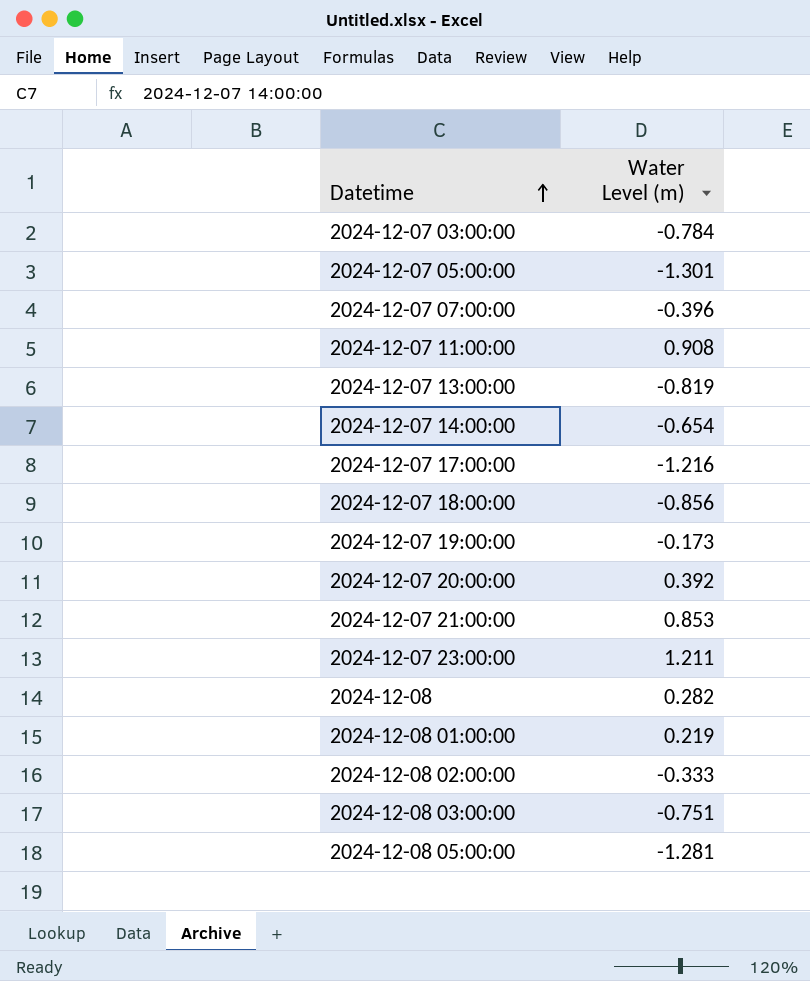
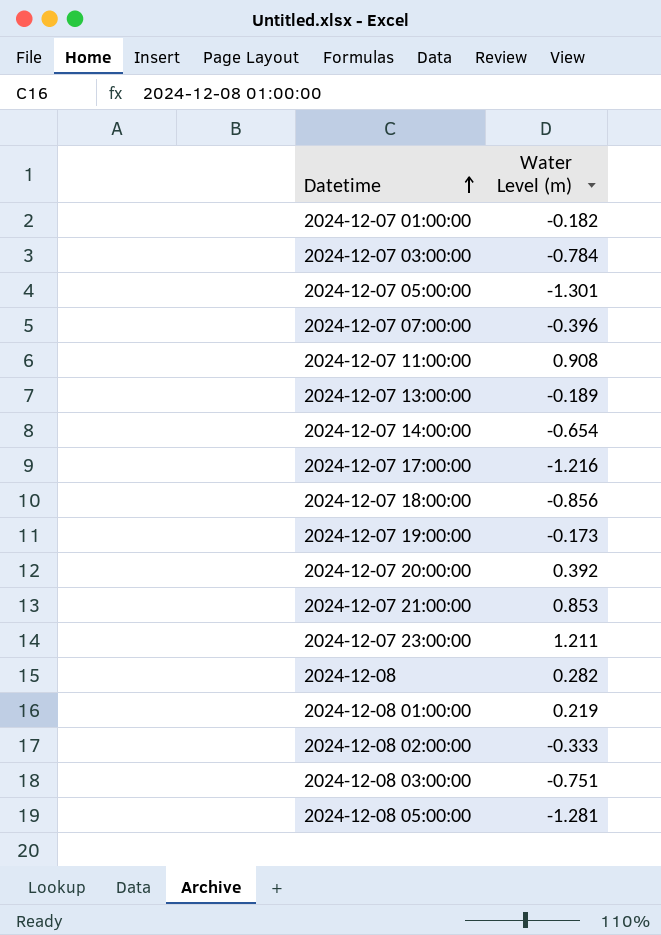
row 2024-12-07 01:00:00: none -> -0.182
2024-12-07 13:00:00 | Water Level (m): -0.819 -> -0.189

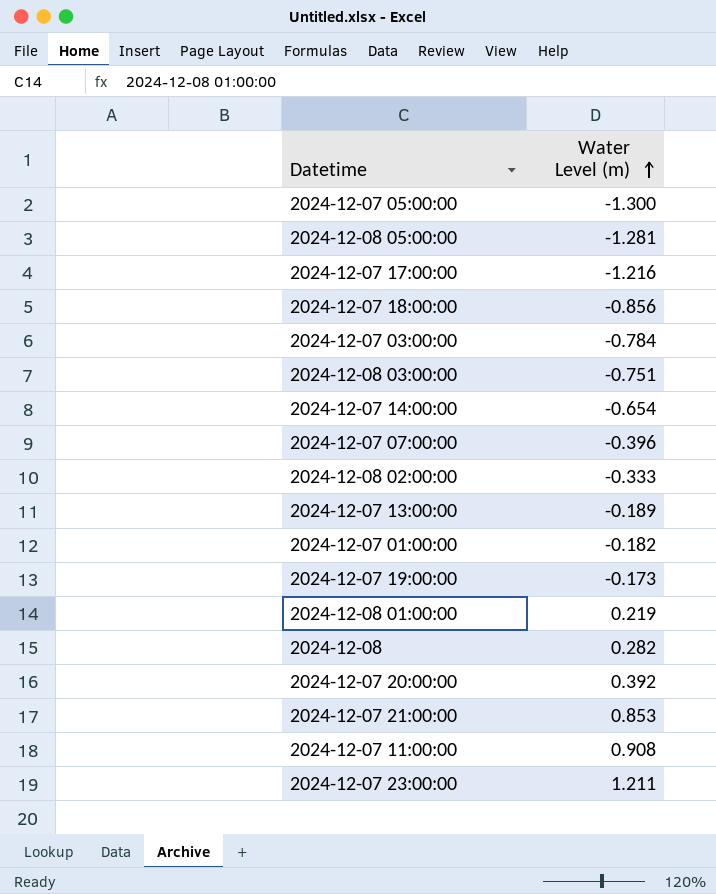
row order: Datetime ascending -> Water Level (m) ascending
2024-12-07 05:00:00 | Water Level (m): -1.301 -> -1.300

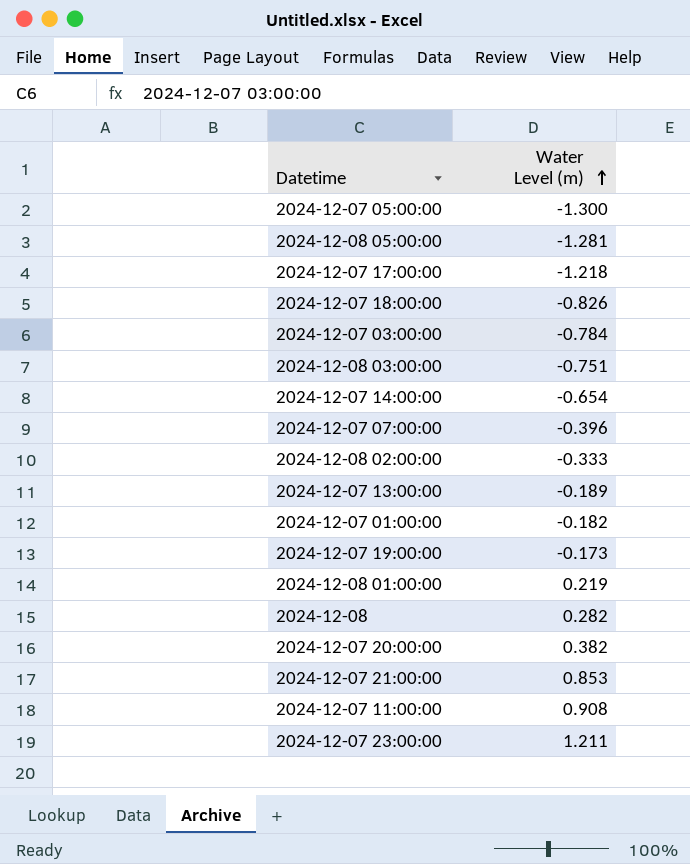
2024-12-07 17:00:00 | Water Level (m): -1.216 -> -1.218
2024-12-07 18:00:00 | Water Level (m): -0.856 -> -0.826
2024-12-07 20:00:00 | Water Level (m): 0.392 -> 0.382

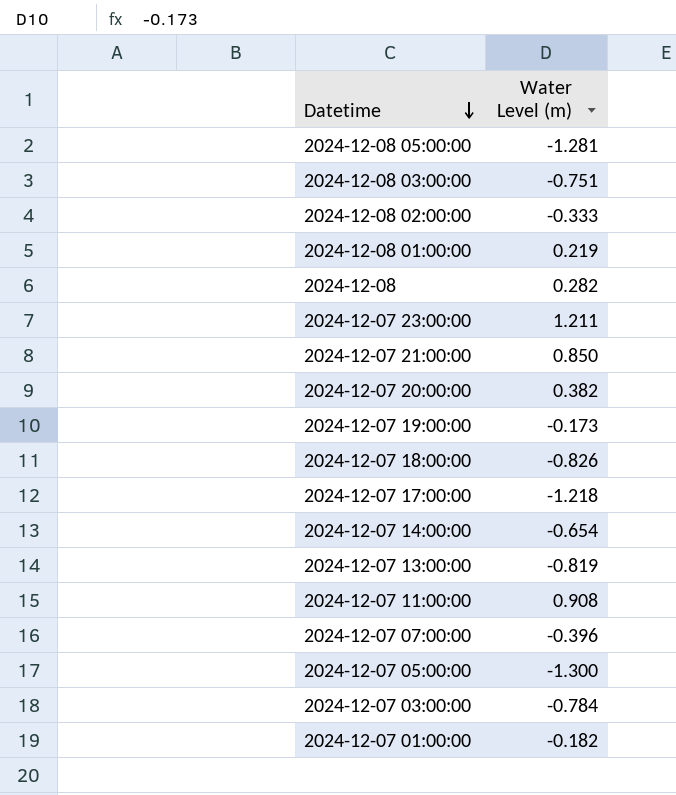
row order: Water Level (m) ascending -> Datetime descending
2024-12-07 21:00:00 | Water Level (m): 0.853 -> 0.850
2024-12-07 13:00:00 | Water Level (m): -0.189 -> -0.819

